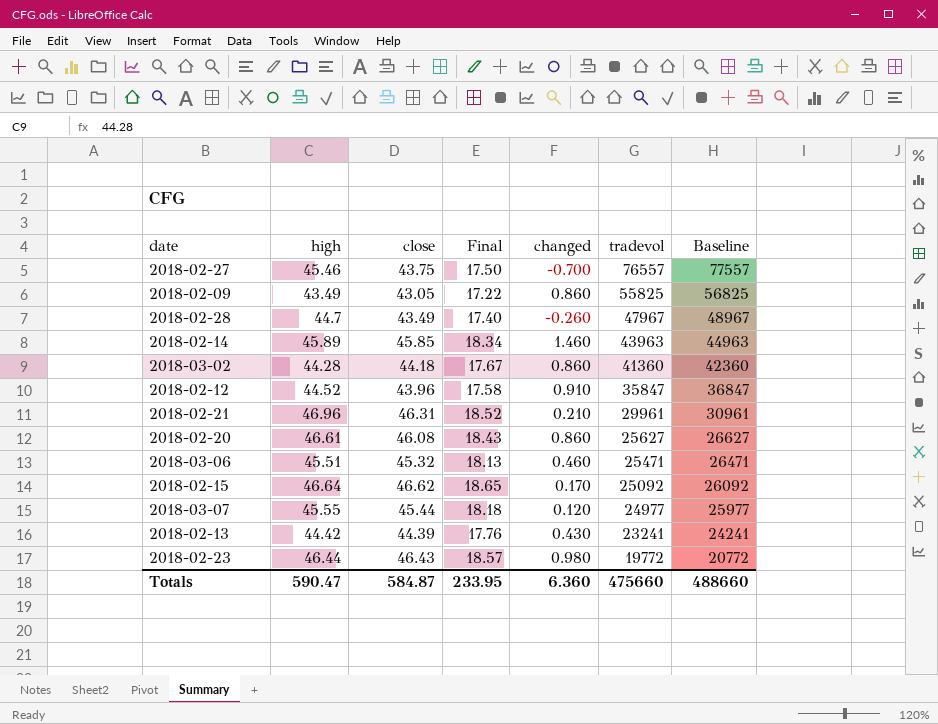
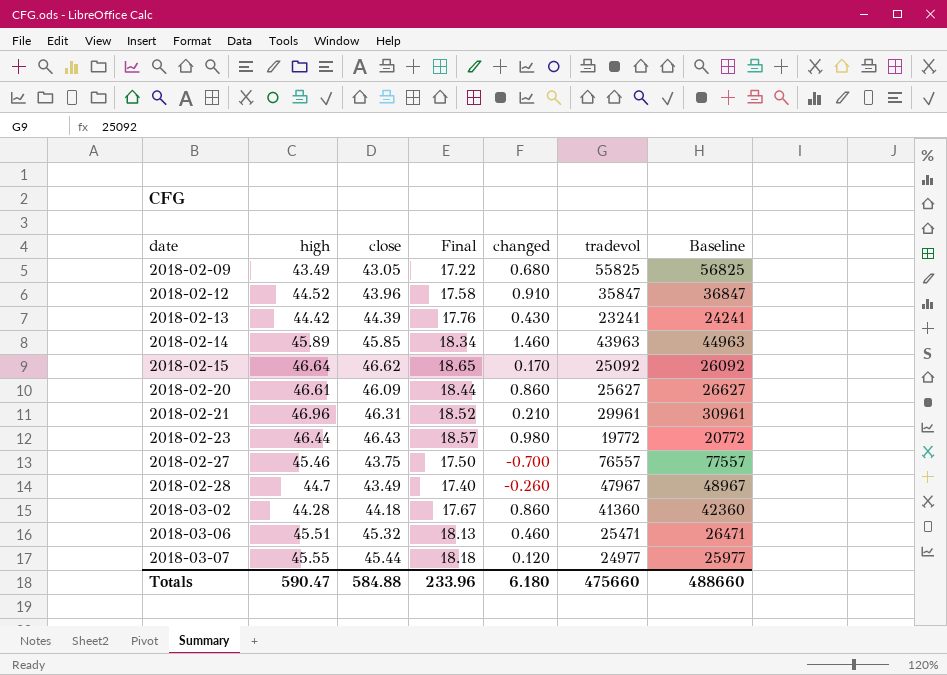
row order: tradevol descending -> date ascending
2018-02-09 | changed: 0.860 -> 0.680
2018-02-20 | close: 46.08 -> 46.09
2018-02-20 | Final: 18.43 -> 18.44
Totals | close: 584.87 -> 584.88
Totals | Final: 233.95 -> 233.96
Totals | changed: 6.360 -> 6.180

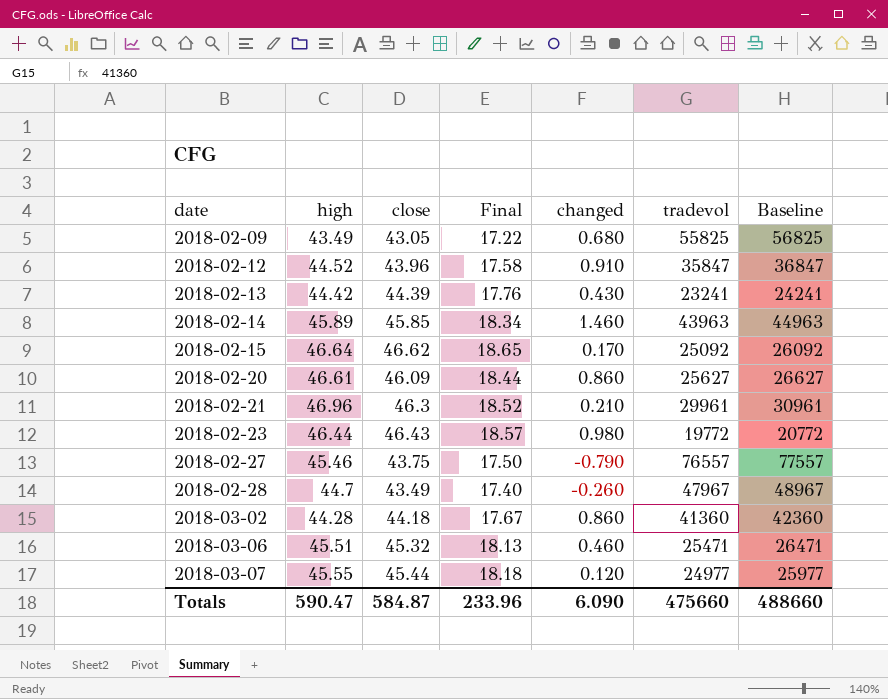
2018-02-21 | close: 46.31 -> 46.3
2018-02-27 | changed: -0.700 -> -0.790
Totals | close: 584.88 -> 584.87
Totals | changed: 6.180 -> 6.090

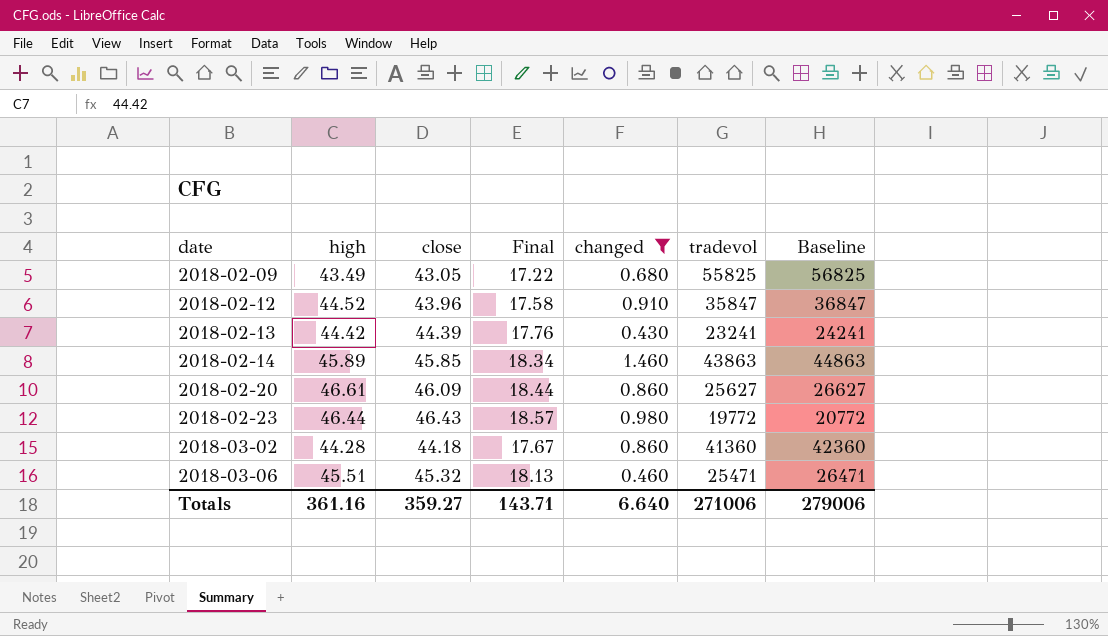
filter: none -> changed >= 0.430
2018-02-14 | tradevol: 43963 -> 43863
2018-02-14 | Baseline: 44963 -> 44863
Totals | high: 590.47 -> 361.16
Totals | close: 584.87 -> 359.27
Totals | Final: 233.96 -> 143.71
Totals | changed: 6.090 -> 6.640
Totals | tradevol: 475660 -> 271006
Totals | Baseline: 488660 -> 279006

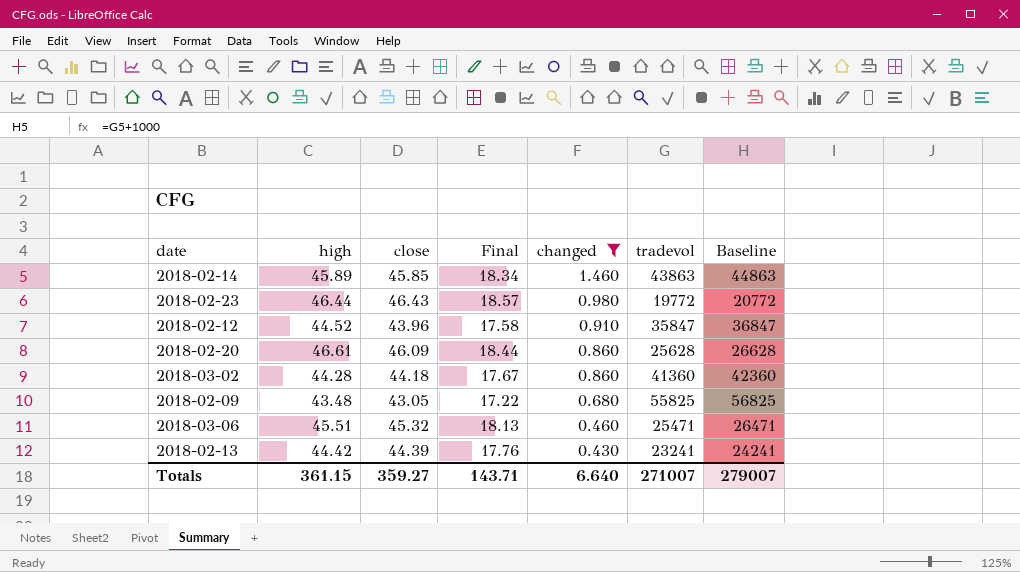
row order: date ascending -> changed descending
2018-02-20 | tradevol: 25627 -> 25628
2018-02-20 | Baseline: 26627 -> 26628
2018-02-09 | high: 43.49 -> 43.48
Totals | high: 361.16 -> 361.15
Totals | tradevol: 271006 -> 271007
Totals | Baseline: 279006 -> 279007

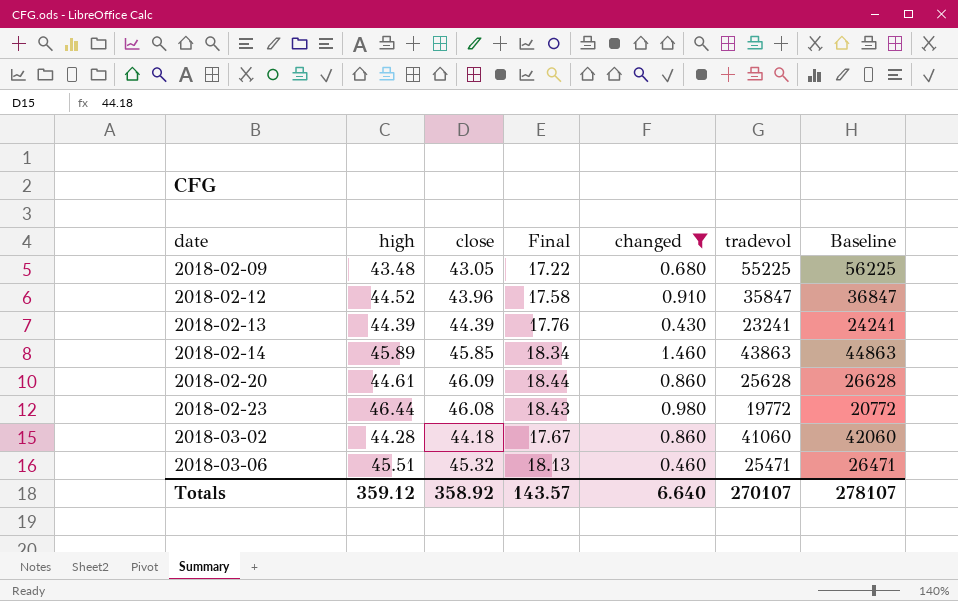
row order: changed descending -> date ascending
2018-02-09 | tradevol: 55825 -> 55225
2018-02-09 | Baseline: 56825 -> 56225
2018-02-13 | high: 44.42 -> 44.39
2018-02-20 | high: 46.61 -> 44.61
2018-02-23 | close: 46.43 -> 46.08
2018-02-23 | Final: 18.57 -> 18.43
2018-03-02 | tradevol: 41360 -> 41060
2018-03-02 | Baseline: 42360 -> 42060
Totals | high: 361.15 -> 359.12
Totals | close: 359.27 -> 358.92
Totals | Final: 143.71 -> 143.57
Totals | tradevol: 271007 -> 270107
Totals | Baseline: 279007 -> 278107

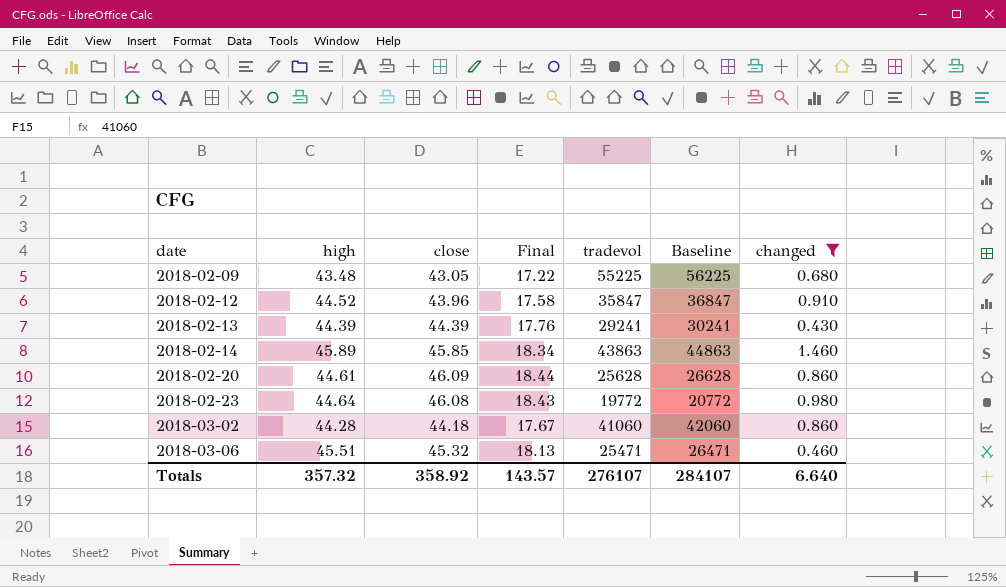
column changed | position: 5 -> 7
2018-02-13 | tradevol: 23241 -> 29241
2018-02-13 | Baseline: 24241 -> 30241
2018-02-23 | high: 46.44 -> 44.64
Totals | high: 359.12 -> 357.32
Totals | tradevol: 270107 -> 276107
Totals | Baseline: 278107 -> 284107

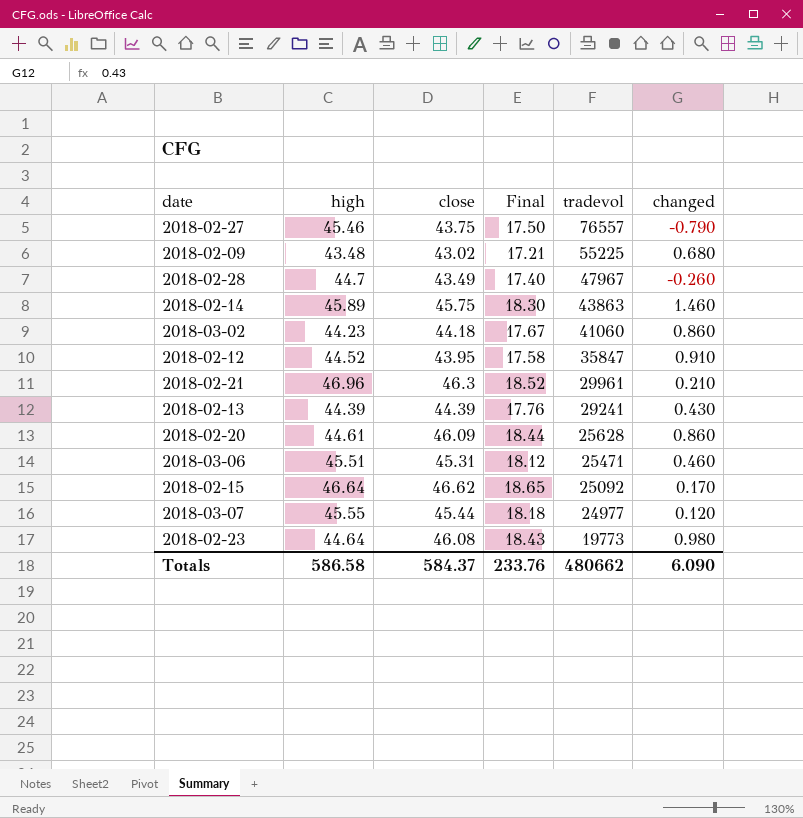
filter: changed >= 0.430 -> none
row order: date ascending -> tradevol descending
column Baseline | formula: [tradevol] + 1000 -> none
2018-02-09 | close: 43.05 -> 43.02
2018-02-09 | Final: 17.22 -> 17.21
2018-02-14 | close: 45.85 -> 45.75
2018-02-14 | Final: 18.34 -> 18.30
2018-03-02 | high: 44.28 -> 44.23
2018-02-12 | close: 43.96 -> 43.95
2018-03-06 | close: 45.32 -> 45.31
2018-03-06 | Final: 18.13 -> 18.12
2018-02-23 | tradevol: 19772 -> 19773
Totals | high: 357.32 -> 586.58
Totals | close: 358.92 -> 584.37
Totals | Final: 143.57 -> 233.76
Totals | tradevol: 276107 -> 480662
Totals | changed: 6.640 -> 6.090

